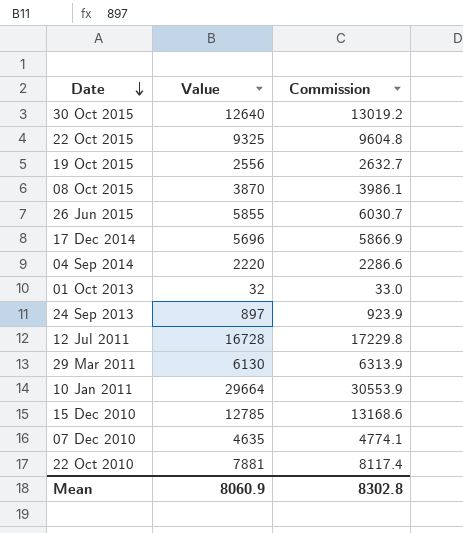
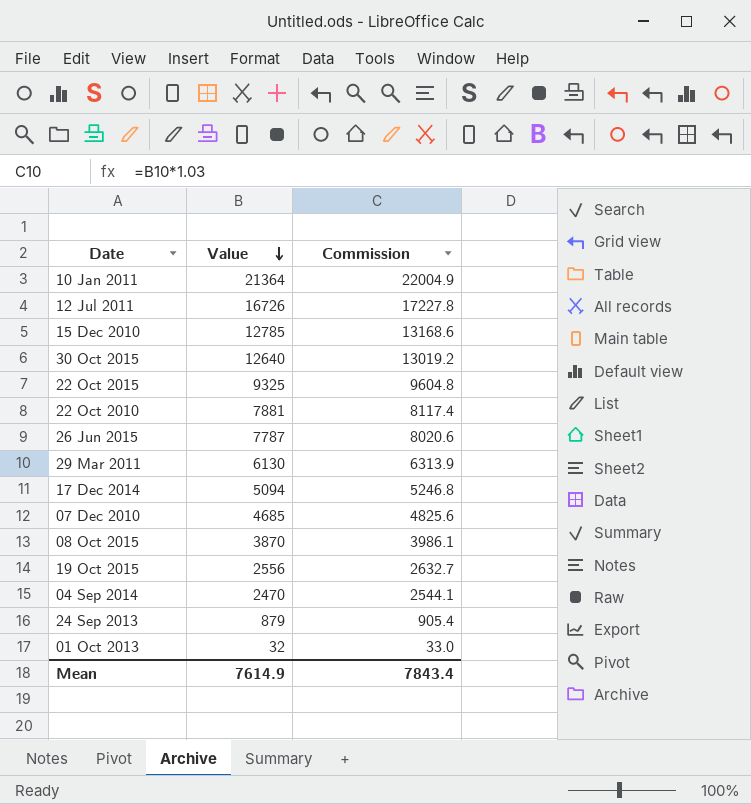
row order: Date descending -> Value descending
10 Jan 2011 | Value: 29664 -> 21364
10 Jan 2011 | Commission: 30553.9 -> 22004.9
12 Jul 2011 | Value: 16728 -> 16726
12 Jul 2011 | Commission: 17229.8 -> 17227.8
26 Jun 2015 | Value: 5855 -> 7787
26 Jun 2015 | Commission: 6030.7 -> 8020.6
17 Dec 2014 | Value: 5696 -> 5094
17 Dec 2014 | Commission: 5866.9 -> 5246.8
07 Dec 2010 | Value: 4635 -> 4685
07 Dec 2010 | Commission: 4774.1 -> 4825.6
04 Sep 2014 | Value: 2220 -> 2470
04 Sep 2014 | Commission: 2286.6 -> 2544.1
24 Sep 2013 | Value: 897 -> 879
24 Sep 2013 | Commission: 923.9 -> 905.4
Mean | Value: 8060.9 -> 7614.9
Mean | Commission: 8302.8 -> 7843.4

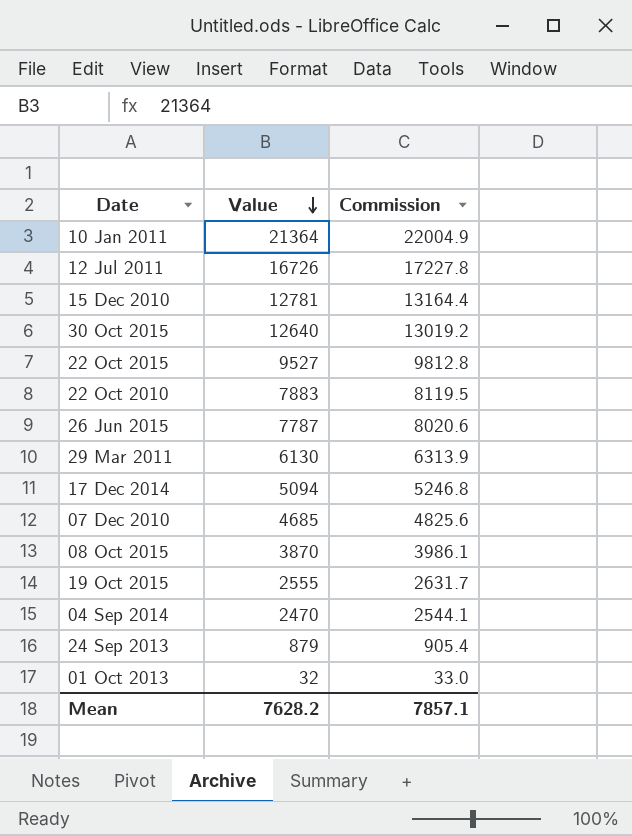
15 Dec 2010 | Value: 12785 -> 12781
15 Dec 2010 | Commission: 13168.6 -> 13164.4
22 Oct 2015 | Value: 9325 -> 9527
22 Oct 2015 | Commission: 9604.8 -> 9812.8
22 Oct 2010 | Value: 7881 -> 7883
22 Oct 2010 | Commission: 8117.4 -> 8119.5
19 Oct 2015 | Value: 2556 -> 2555
19 Oct 2015 | Commission: 2632.7 -> 2631.7
Mean | Value: 7614.9 -> 7628.2
Mean | Commission: 7843.4 -> 7857.1

